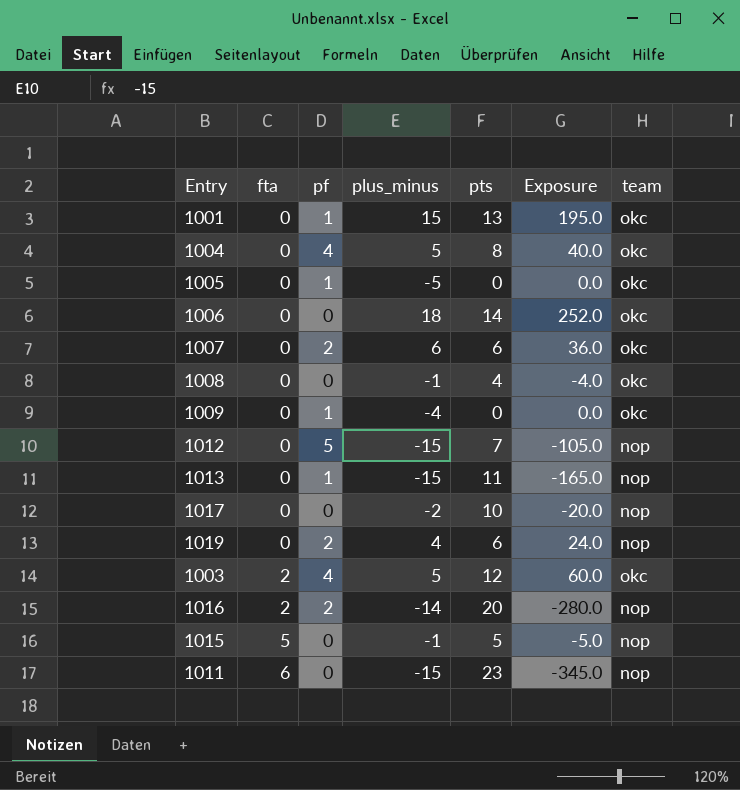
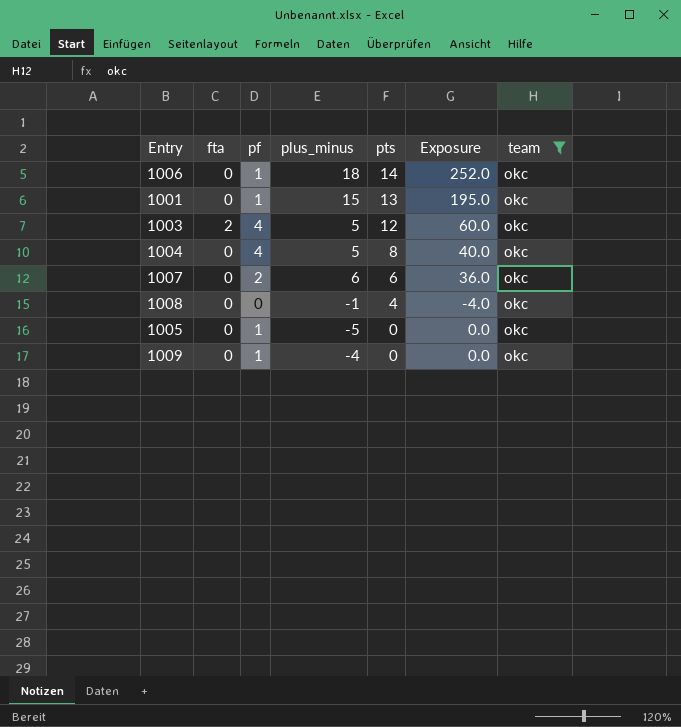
filter: none -> team = okc
row order: fta ascending -> pts descending
1006 | pf: 0 -> 1

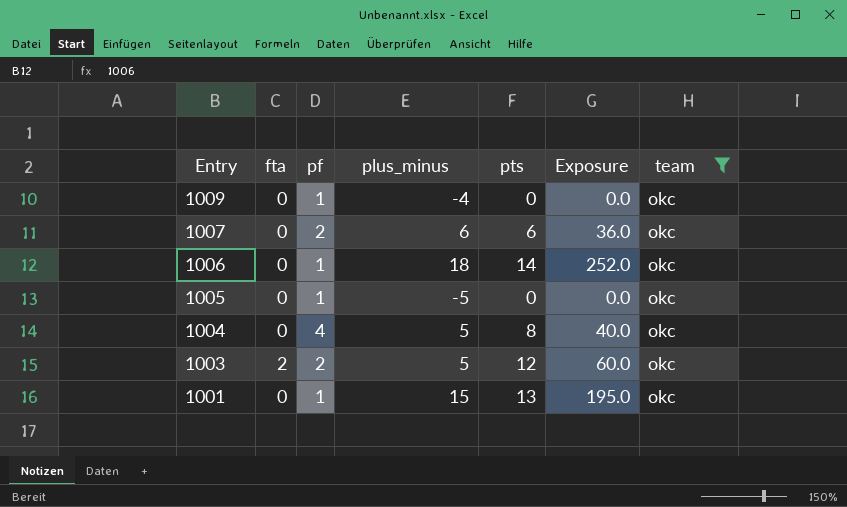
row order: pts descending -> Entry descending
row 1008: 0 | 0 | -1 | 4 | -4.0 | okc -> none
1003 | pf: 4 -> 2

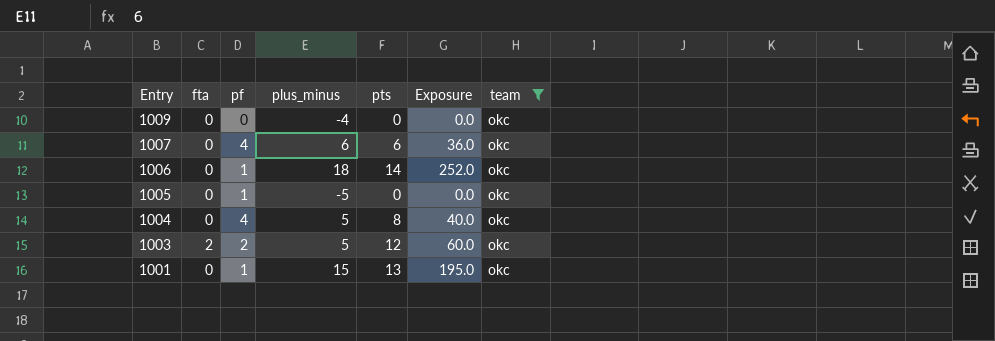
1009 | pf: 1 -> 0
1007 | pf: 2 -> 4

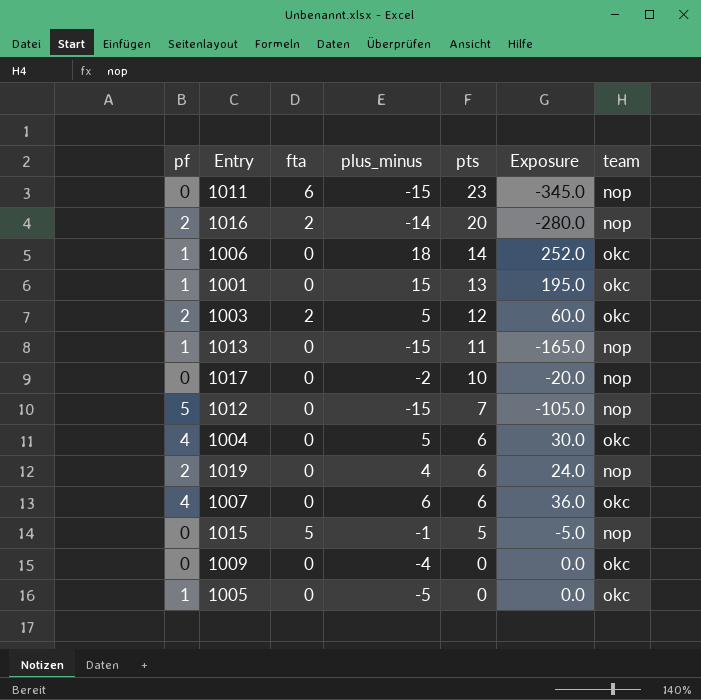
filter: team = okc -> none
row order: Entry descending -> pts descending
column pf | position: 3 -> 1
1004 | pts: 8 -> 6
1004 | Exposure: 40.0 -> 30.0

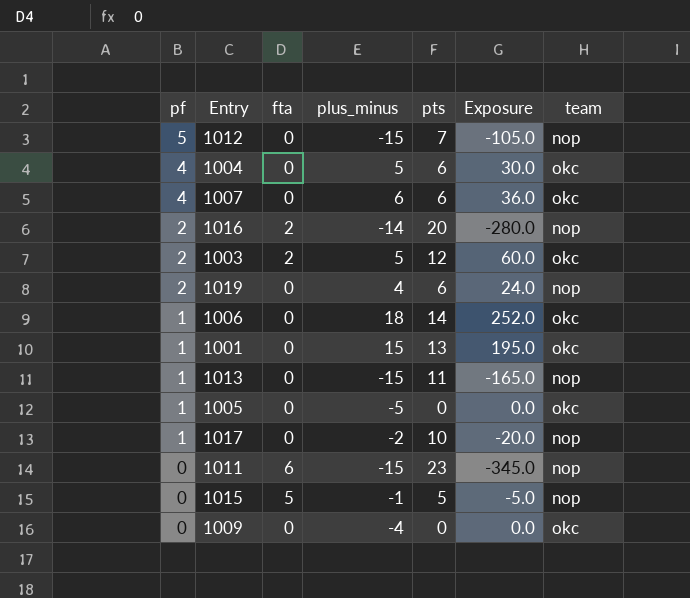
row order: pts descending -> pf descending
1017 | pf: 0 -> 1

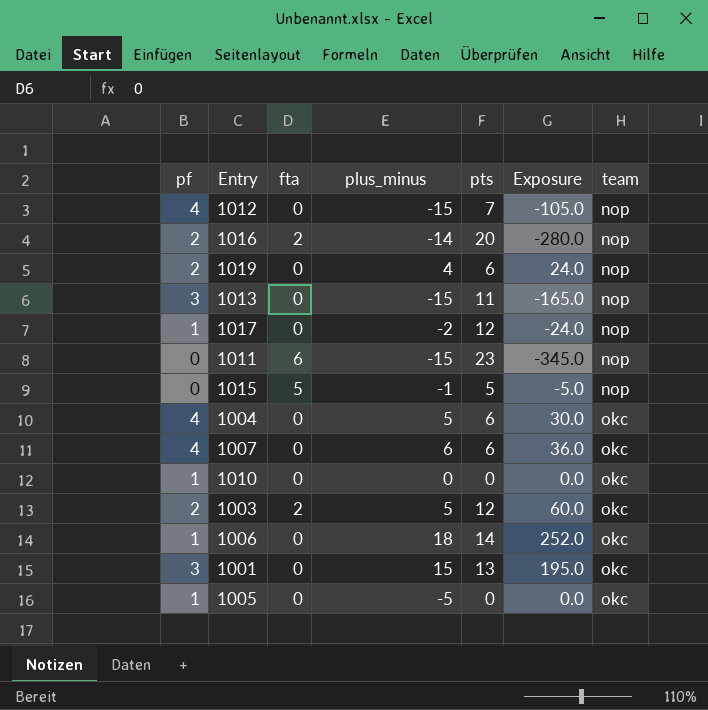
row order: pf descending -> team ascending
row 1009: 0 | 0 | -4 | 0 | 0.0 | okc -> none
1012 | pf: 5 -> 4
1013 | pf: 1 -> 3
1017 | pts: 10 -> 12
1017 | Exposure: -20.0 -> -24.0
row 1010: none -> 1 | 0 | 0 | 0 | 0.0 | okc
1001 | pf: 1 -> 3

